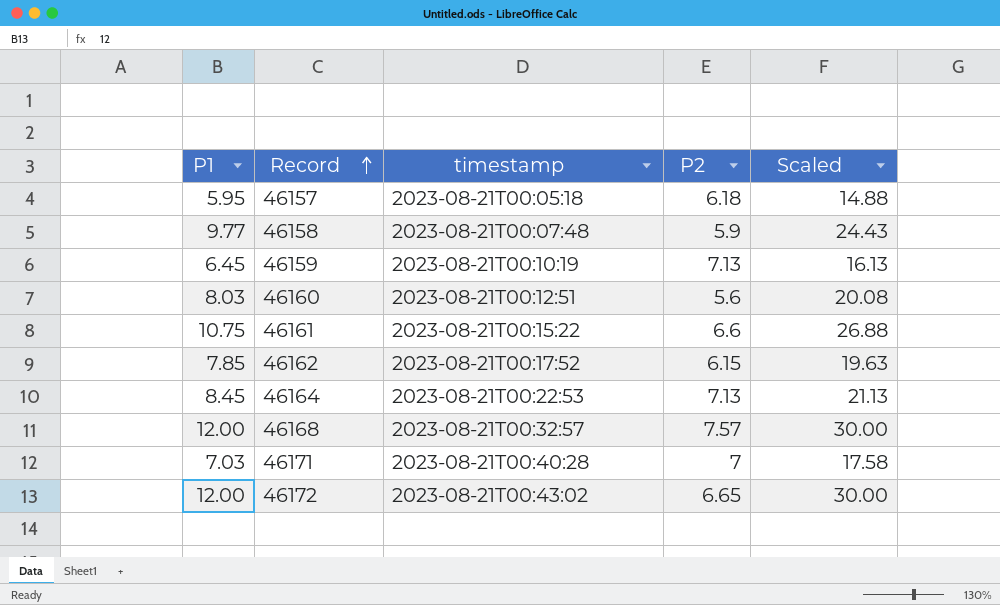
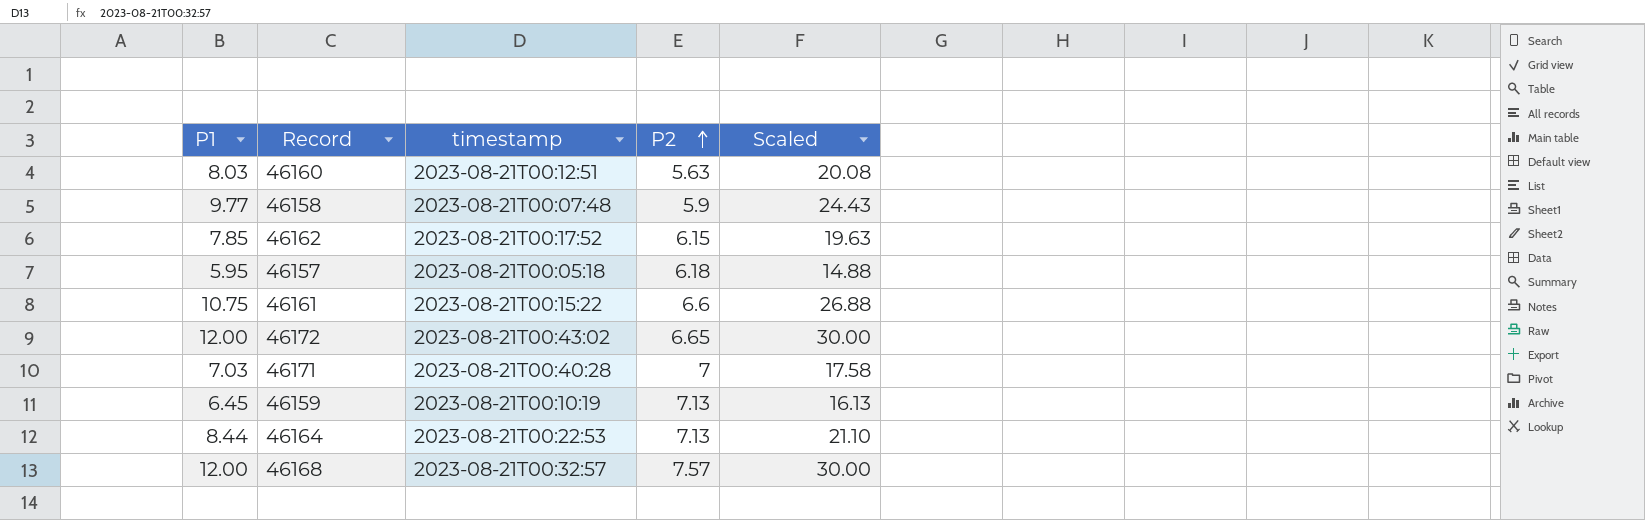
row order: Record ascending -> P2 ascending
46160 | P2: 5.6 -> 5.63
46164 | P1: 8.45 -> 8.44
46164 | Scaled: 21.13 -> 21.10

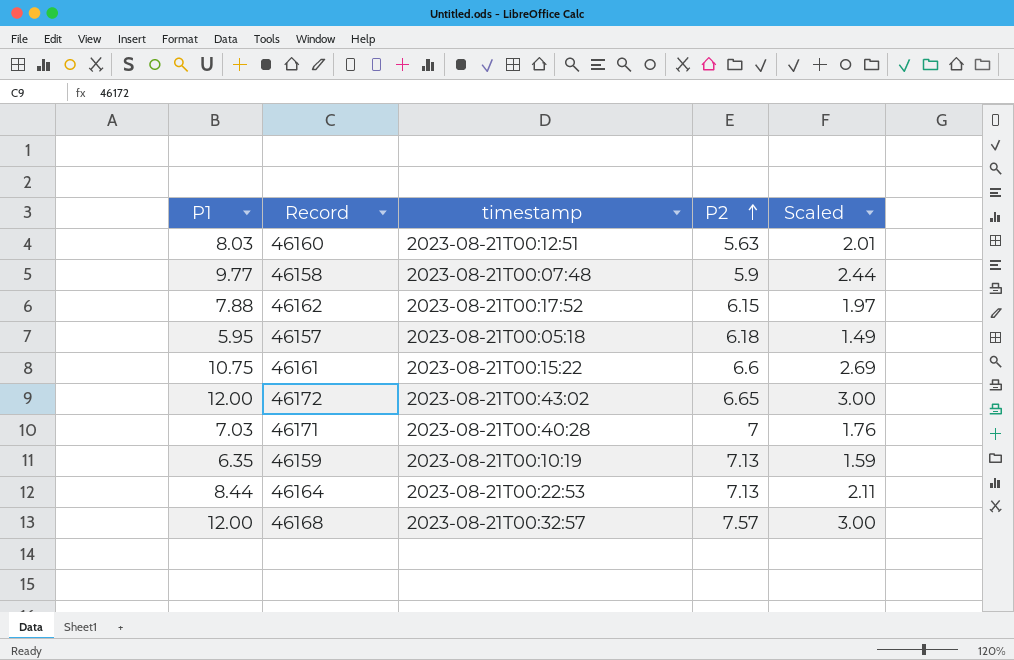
column Scaled | formula: [P1] * 2.5 -> [P1] * 0.25
46162 | P1: 7.85 -> 7.88
46159 | P1: 6.45 -> 6.35

